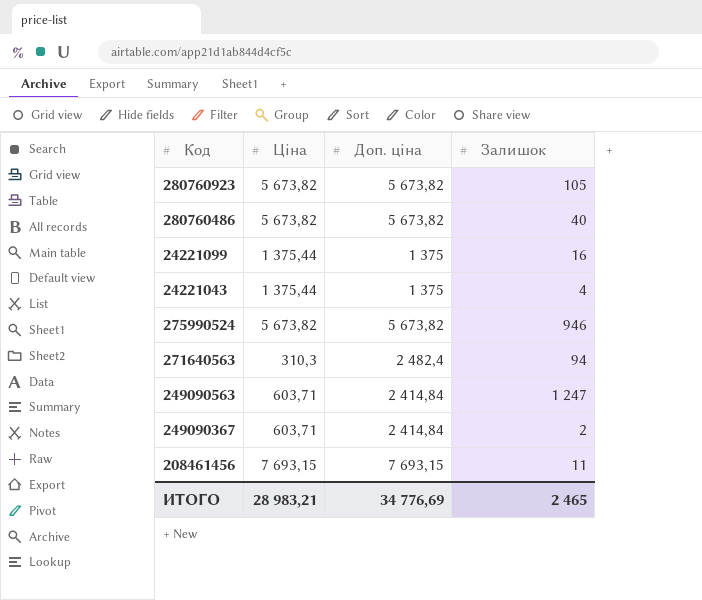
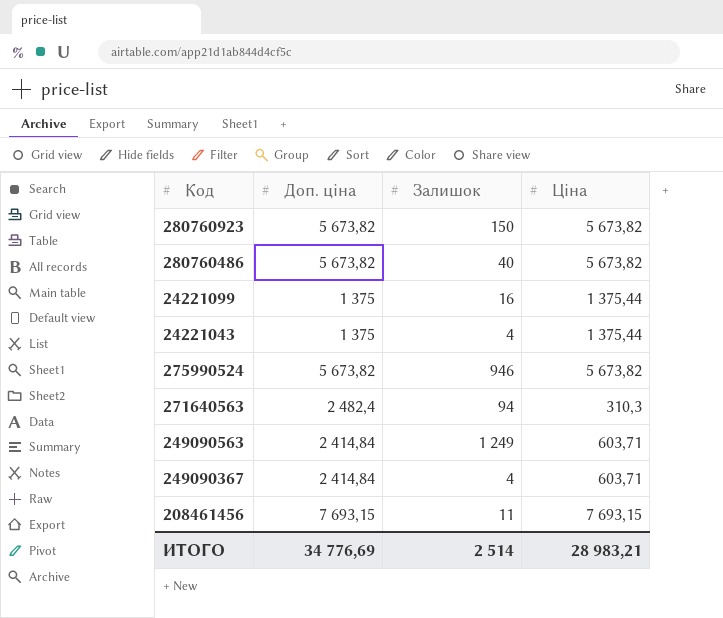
column Ціна | position: 2 -> 4
280760923 | Залишок: 105 -> 150
249090563 | Залишок: 1 247 -> 1 249
249090367 | Залишок: 2 -> 4
ИТОГО | Залишок: 2 465 -> 2 514

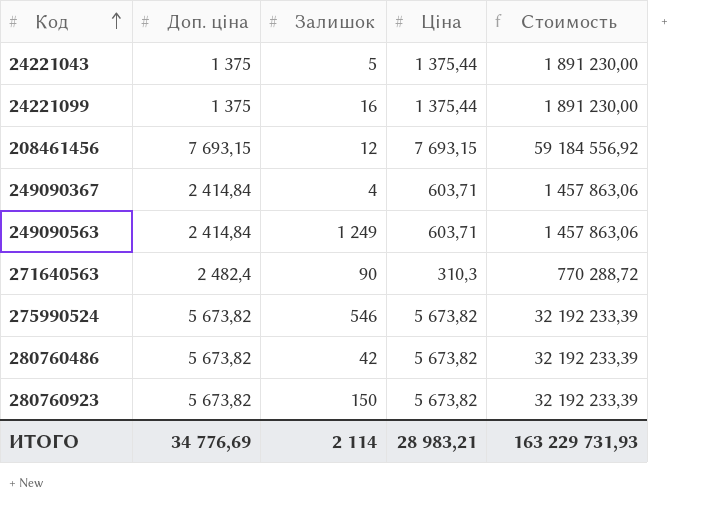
row order: none -> Код ascending
column Стоимость | formula: none -> [Доп. ціна] * [Ціна]
24221043 | Залишок: 4 -> 5
208461456 | Залишок: 11 -> 12
271640563 | Залишок: 94 -> 90
275990524 | Залишок: 946 -> 546
280760486 | Залишок: 40 -> 42
ИТОГО | Залишок: 2 514 -> 2 114

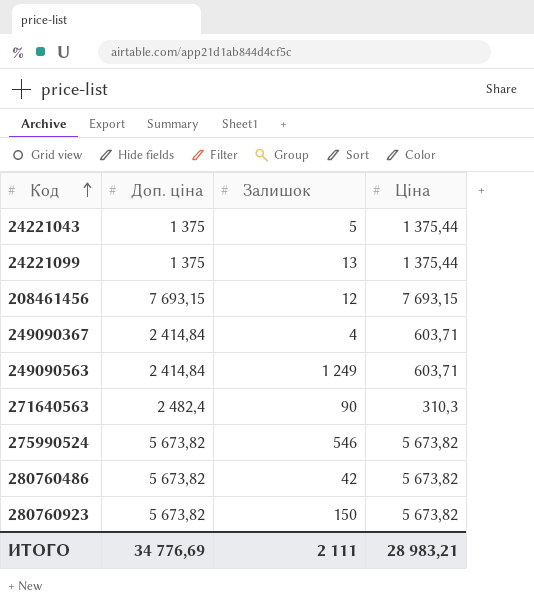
column Стоимость | formula: [Доп. ціна] * [Ціна] -> none
24221099 | Залишок: 16 -> 13
ИТОГО | Залишок: 2 114 -> 2 111

